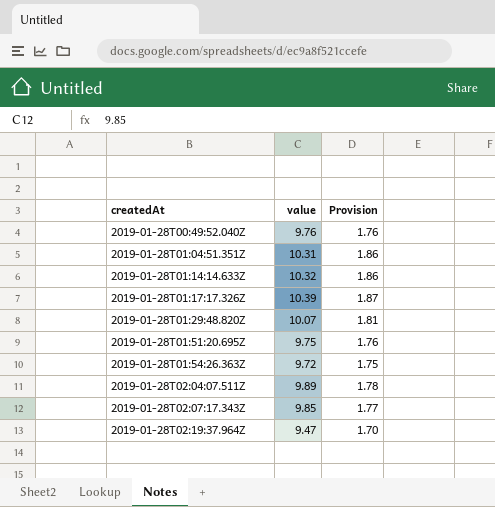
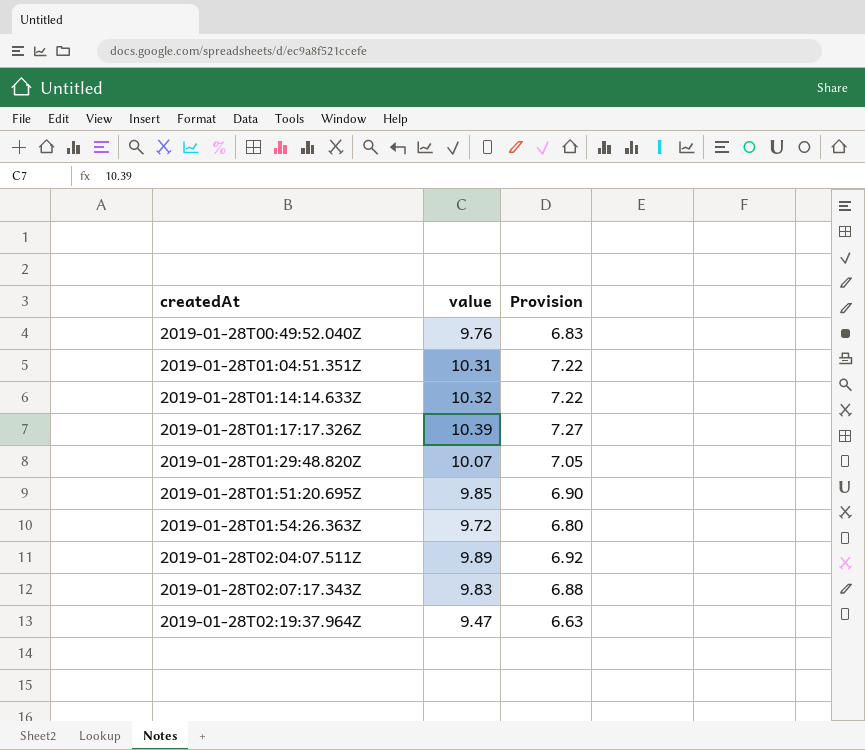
column Provision | formula: [value] * 0.18 -> [value] * 0.7
2019-01-28T01:51:20.695Z | value: 9.75 -> 9.85
2019-01-28T02:07:17.343Z | value: 9.85 -> 9.83

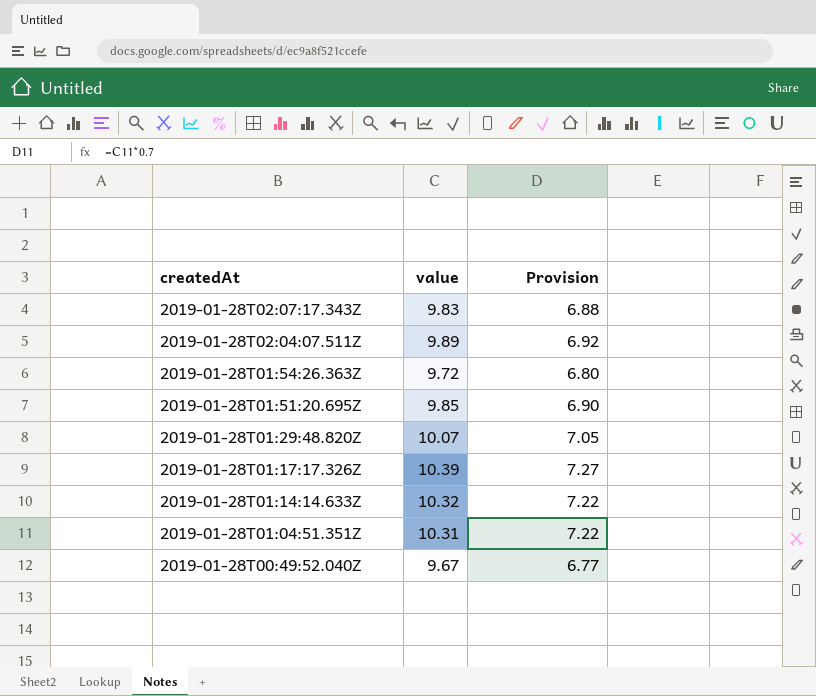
row order: createdAt ascending -> createdAt descending
row 2019-01-28T02:19:37.964Z: 9.47 | 6.63 -> none
2019-01-28T00:49:52.040Z | value: 9.76 -> 9.67
2019-01-28T00:49:52.040Z | Provision: 6.83 -> 6.77

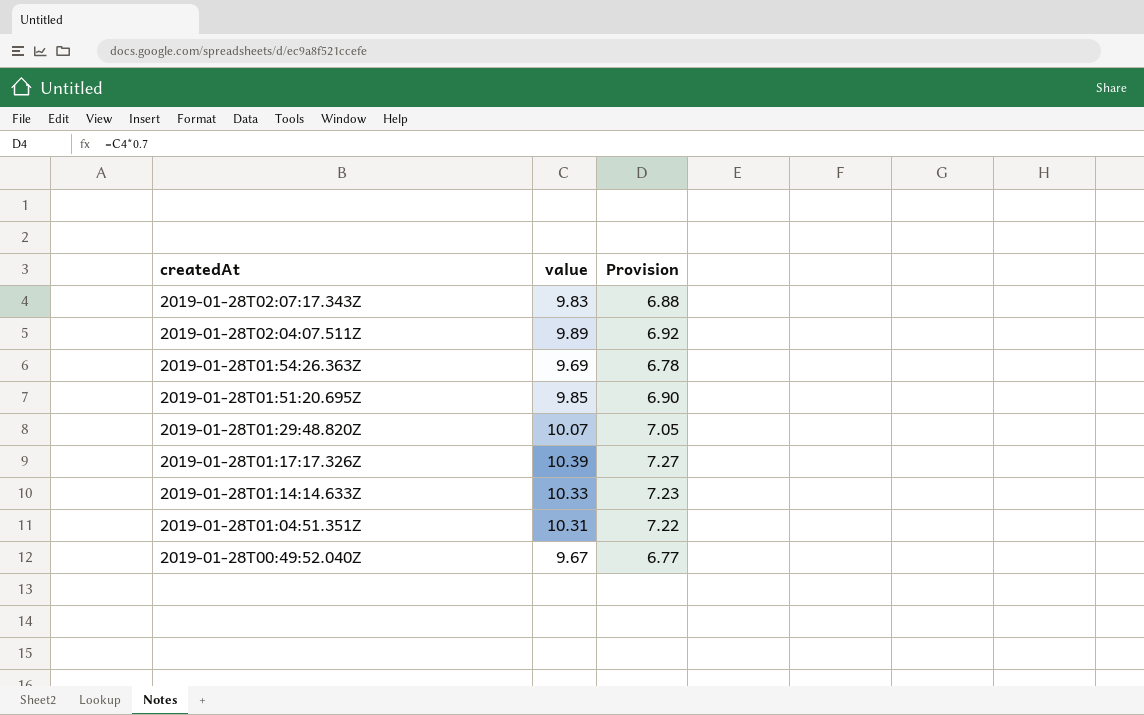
2019-01-28T01:54:26.363Z | value: 9.72 -> 9.69
2019-01-28T01:54:26.363Z | Provision: 6.80 -> 6.78
2019-01-28T01:14:14.633Z | value: 10.32 -> 10.33
2019-01-28T01:14:14.633Z | Provision: 7.22 -> 7.23

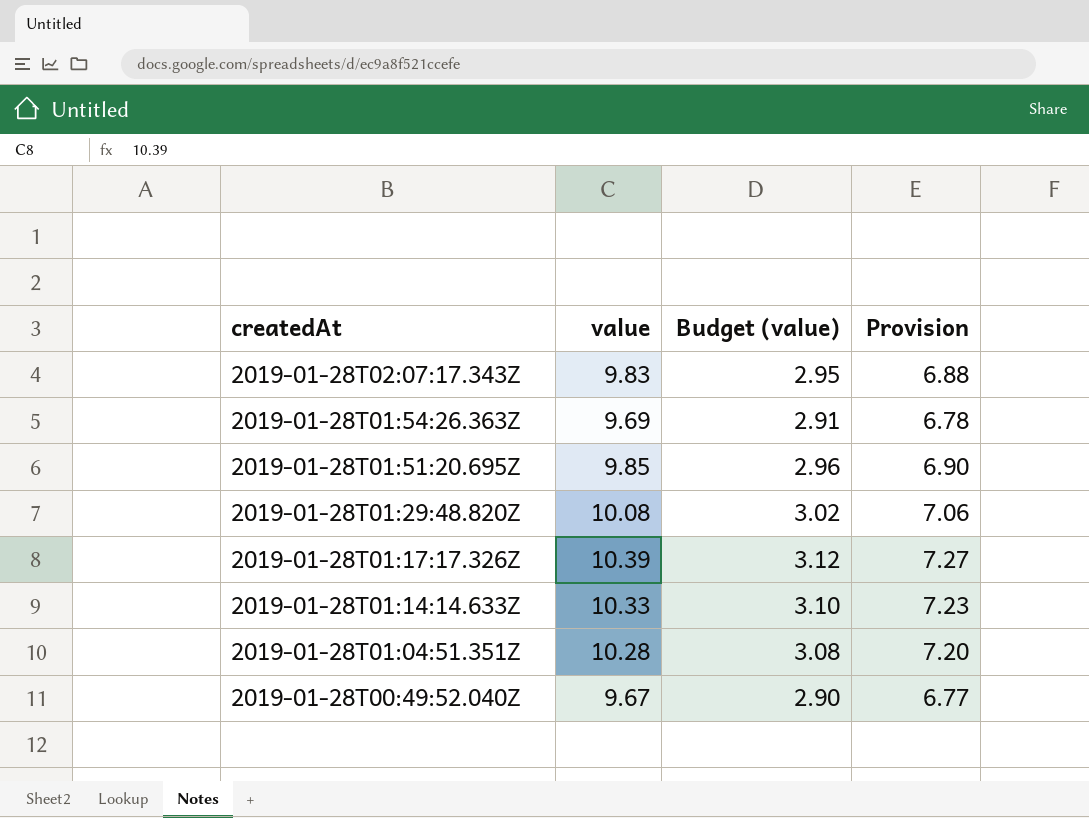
column Budget (value) | formula: none -> [value] * 0.3
row 2019-01-28T02:04:07.511Z: 9.89 | 6.92 -> none
2019-01-28T01:29:48.820Z | value: 10.07 -> 10.08
2019-01-28T01:29:48.820Z | Provision: 7.05 -> 7.06
2019-01-28T01:04:51.351Z | value: 10.31 -> 10.28
2019-01-28T01:04:51.351Z | Provision: 7.22 -> 7.20

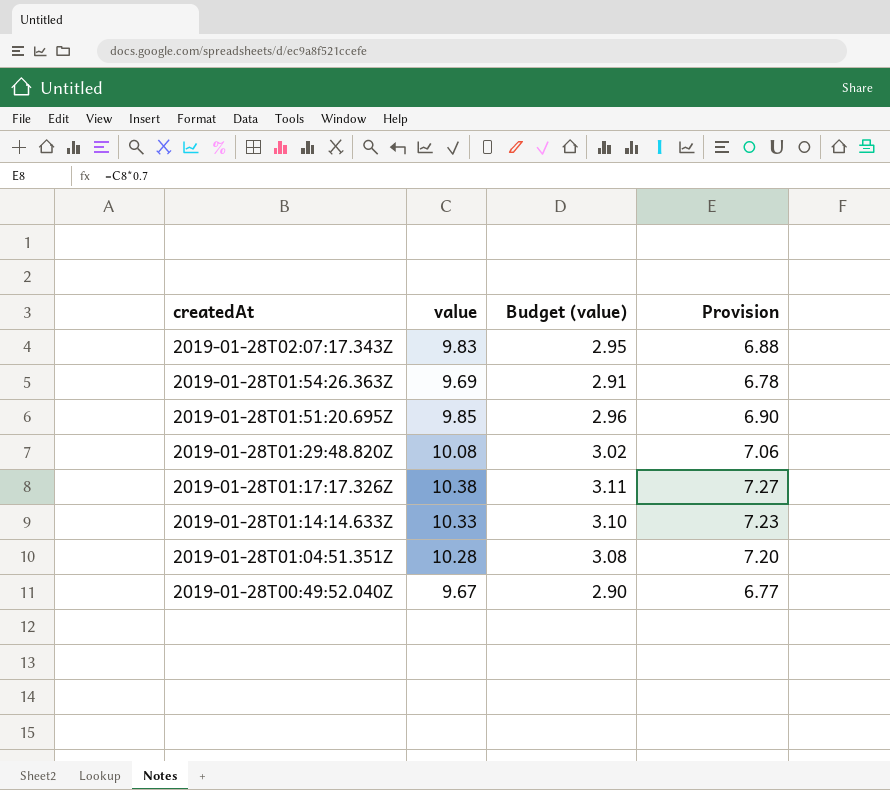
2019-01-28T01:17:17.326Z | value: 10.39 -> 10.38
2019-01-28T01:17:17.326Z | Budget (value): 3.12 -> 3.11

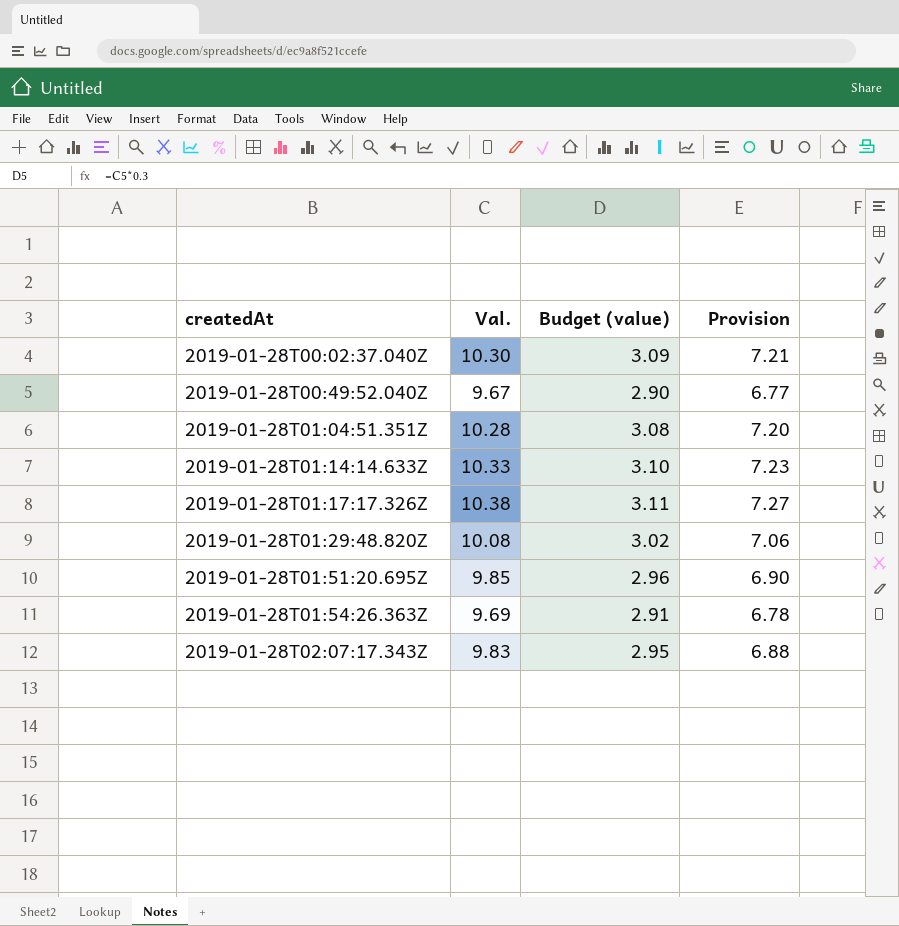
row order: createdAt descending -> createdAt ascending
column name: value -> Val.
row 2019-01-28T00:02:37.040Z: none -> 10.30 | 3.09 | 7.21

